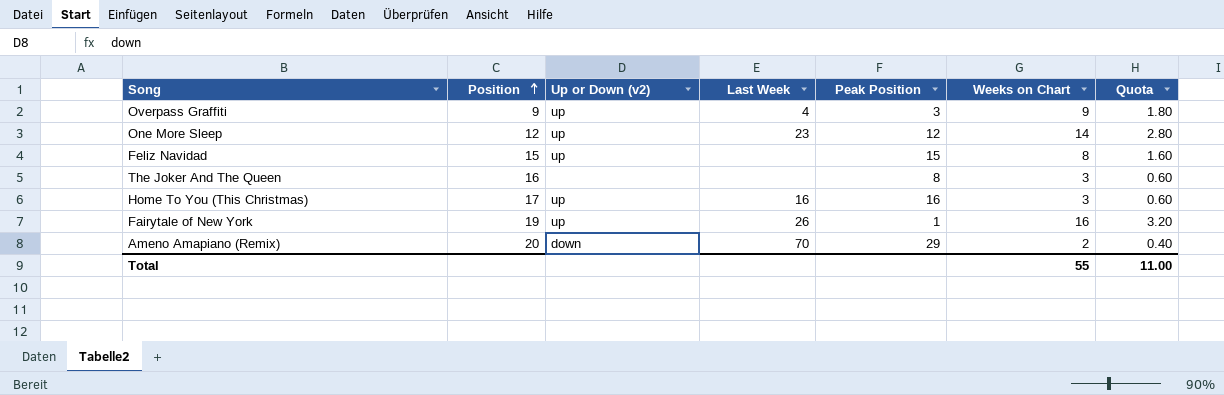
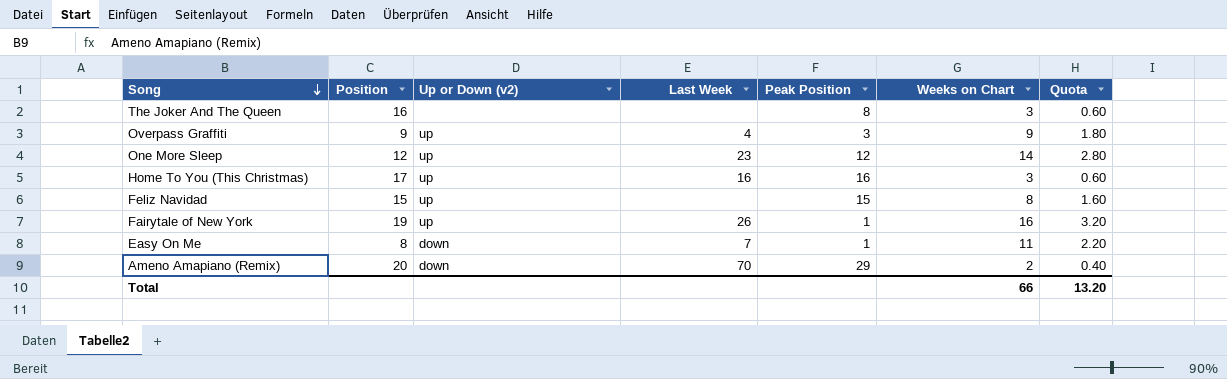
row order: Position ascending -> Song descending
row Easy On Me: none -> 8 | down | 7 | 1 | 11 | 2.20
Total | Weeks on Chart: 55 -> 66
Total | Quota: 11.00 -> 13.20

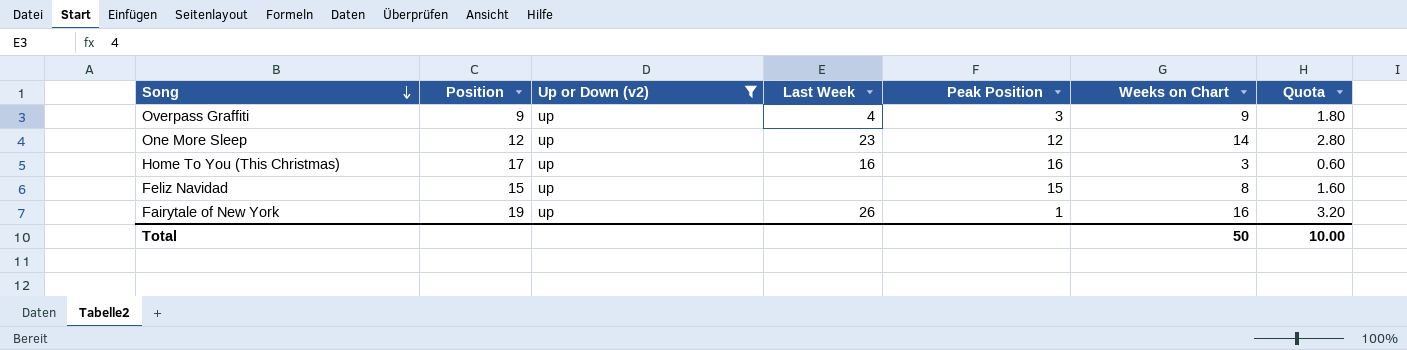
filter: none -> Up or Down (v2) = up
Total | Weeks on Chart: 66 -> 50
Total | Quota: 13.20 -> 10.00

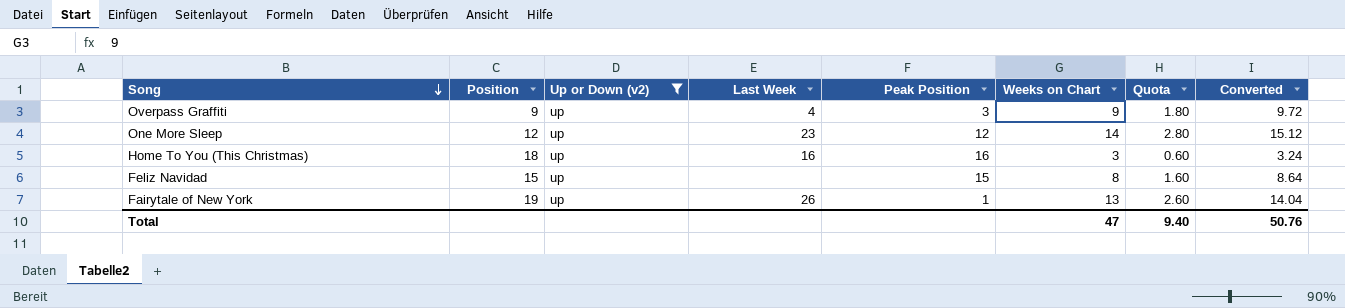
column Converted | formula: none -> [Weeks on Chart] * 1.08
Home To You (This Christmas) | Position: 17 -> 18
Fairytale of New York | Weeks on Chart: 16 -> 13
Fairytale of New York | Quota: 3.20 -> 2.60
Total | Weeks on Chart: 50 -> 47
Total | Quota: 10.00 -> 9.40

